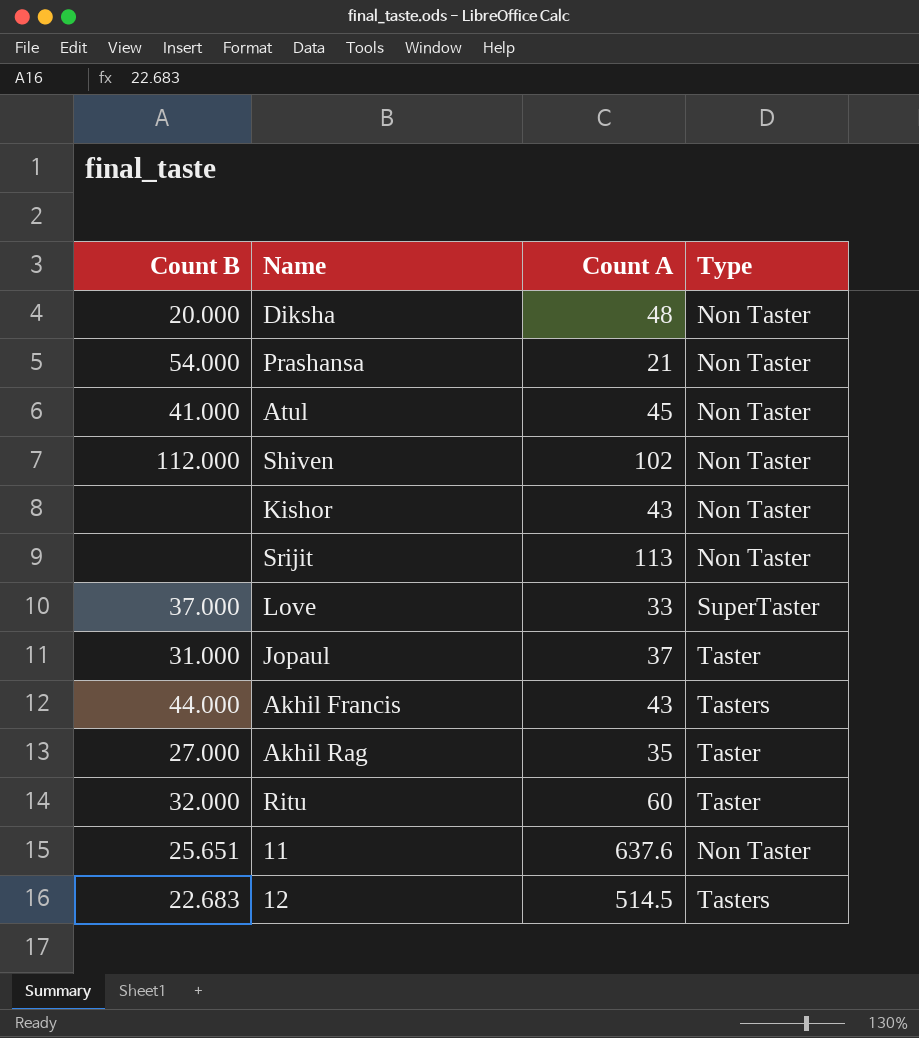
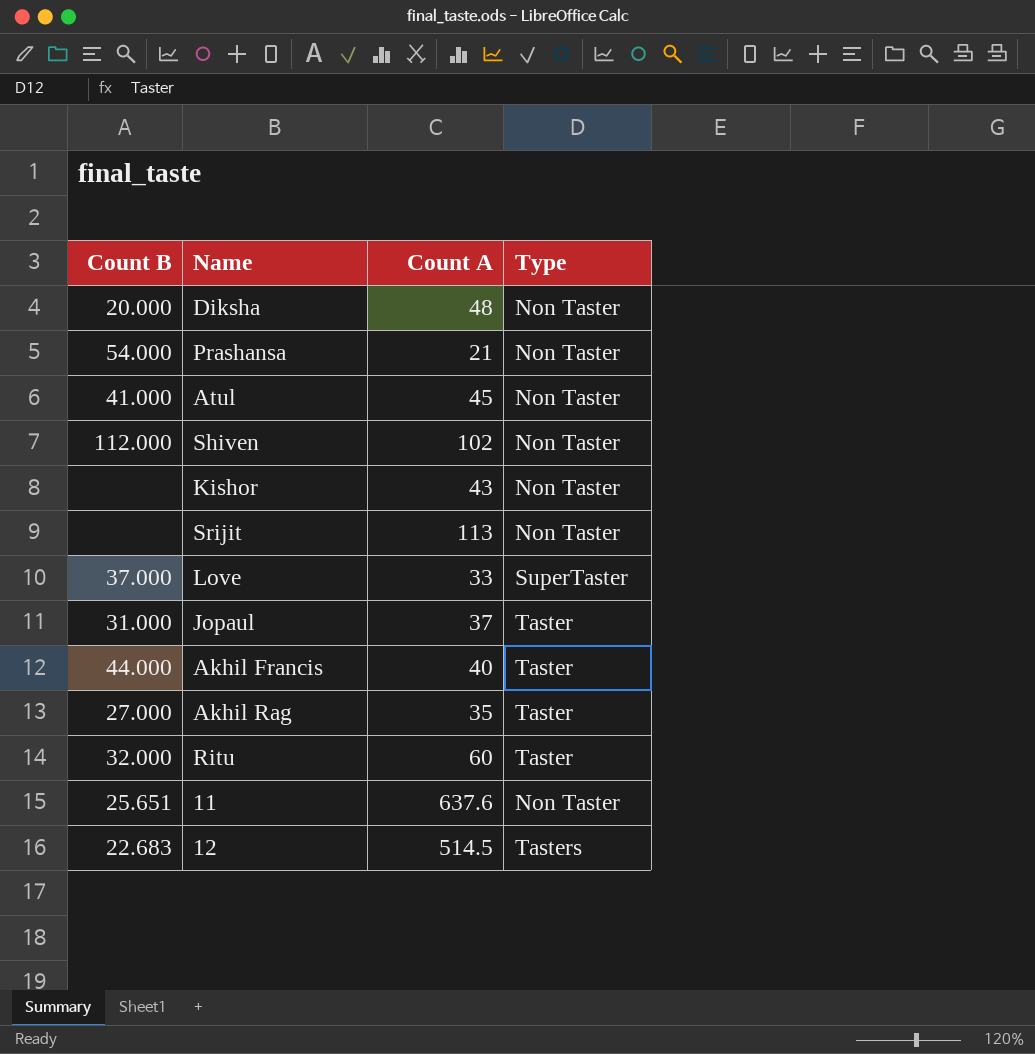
Akhil Francis | Count A: 43 -> 40
Akhil Francis | Type: Tasters -> Taster

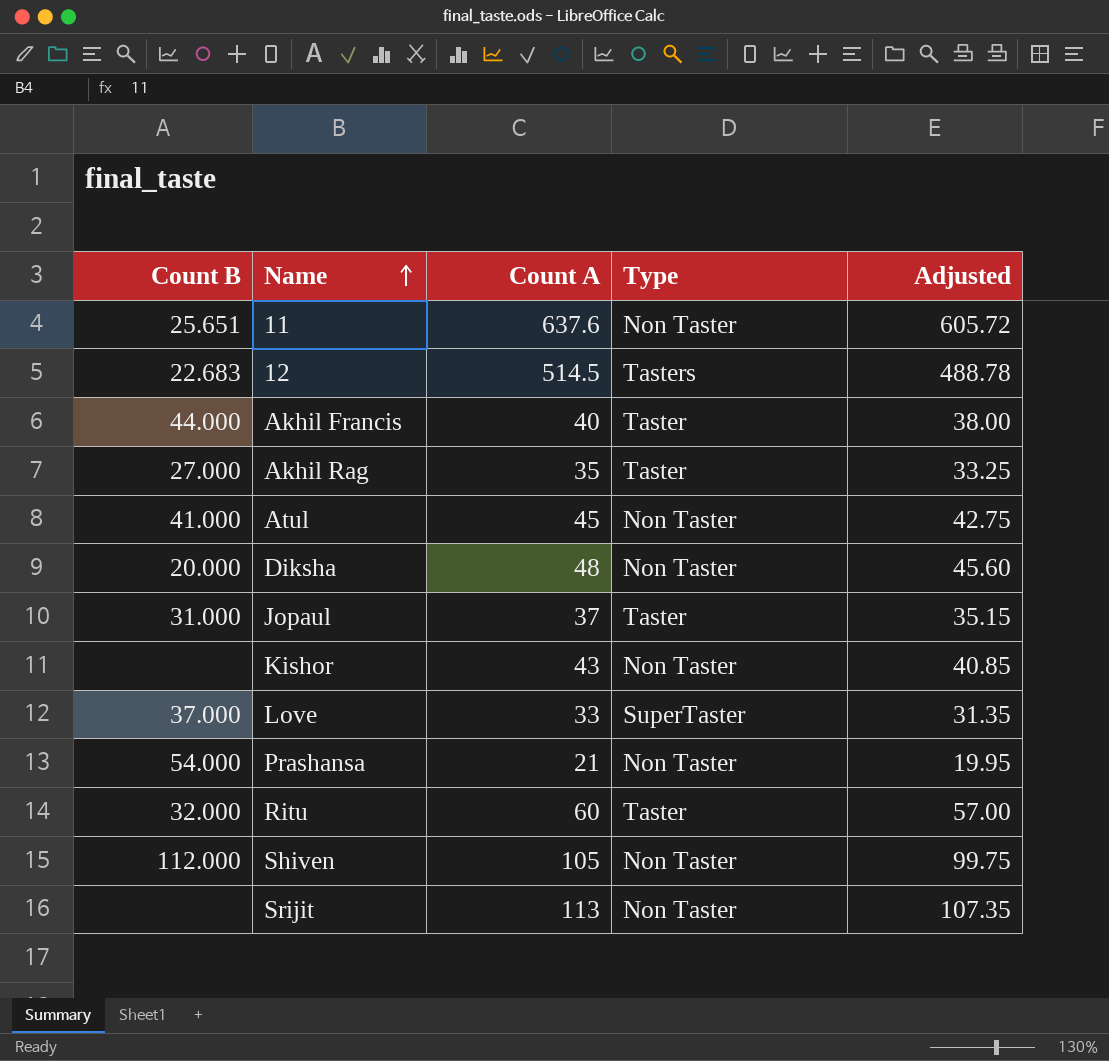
row order: none -> Name ascending
column Adjusted | formula: none -> [Count A] * 0.95
Shiven | Count A: 102 -> 105

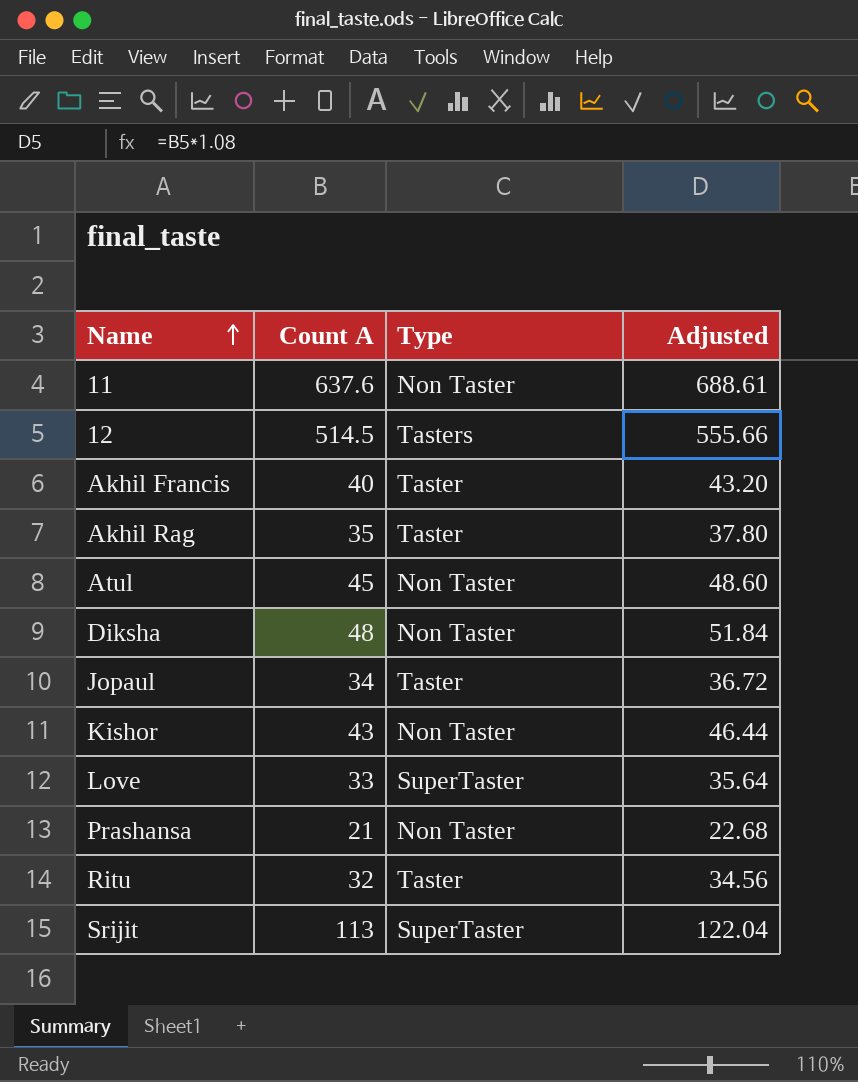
column Count B | position: 1 -> none
column Adjusted | formula: [Count A] * 0.95 -> [Count A] * 1.08
row Shiven: 112.000 | 105 | Non Taster | 99.75 -> none
Jopaul | Count A: 37 -> 34
Ritu | Count A: 60 -> 32
Srijit | Type: Non Taster -> SuperTaster

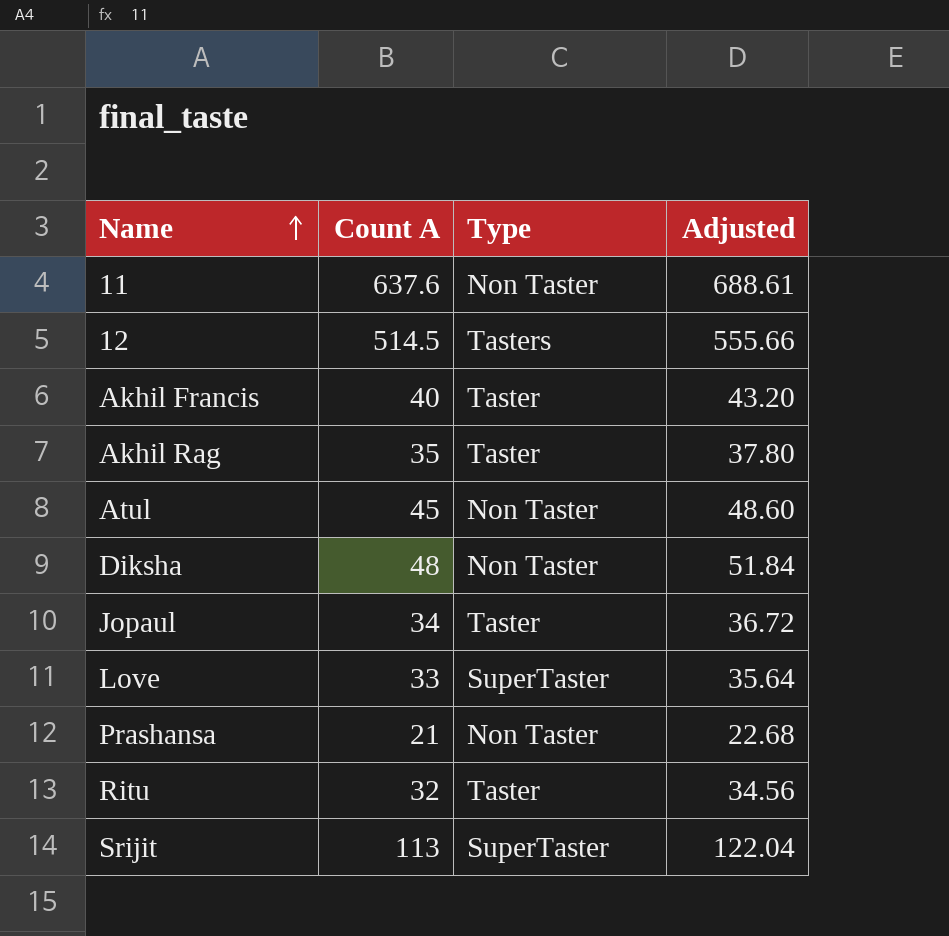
row Kishor: 43 | Non Taster | 46.44 -> none

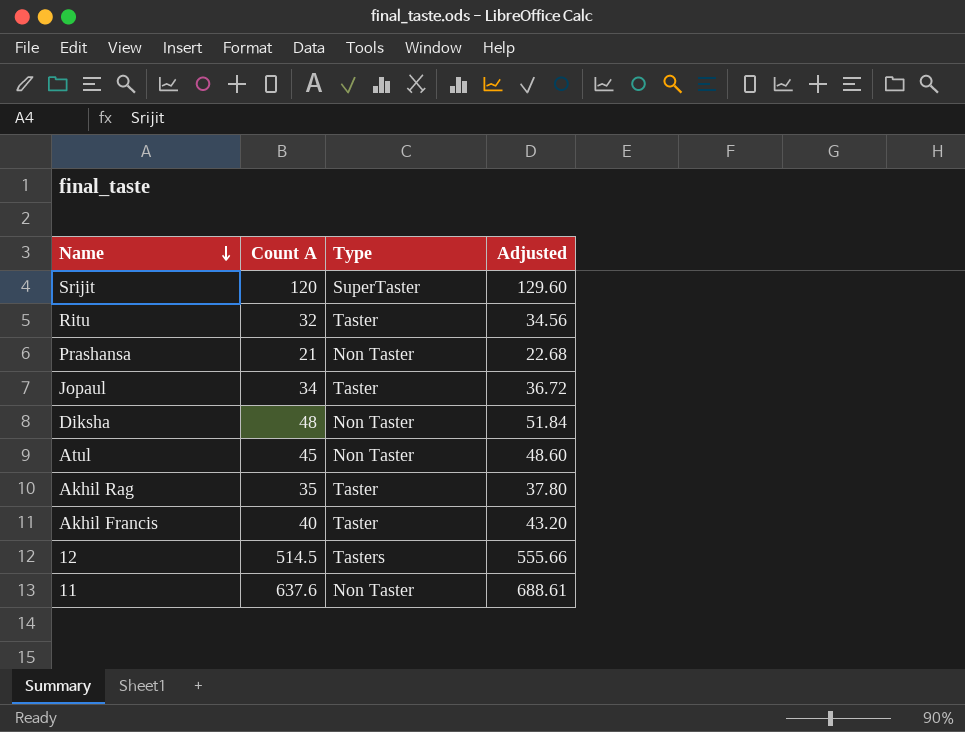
row order: Name ascending -> Name descending
row Love: 33 | SuperTaster | 35.64 -> none
Srijit | Count A: 113 -> 120
Srijit | Adjusted: 122.04 -> 129.60

